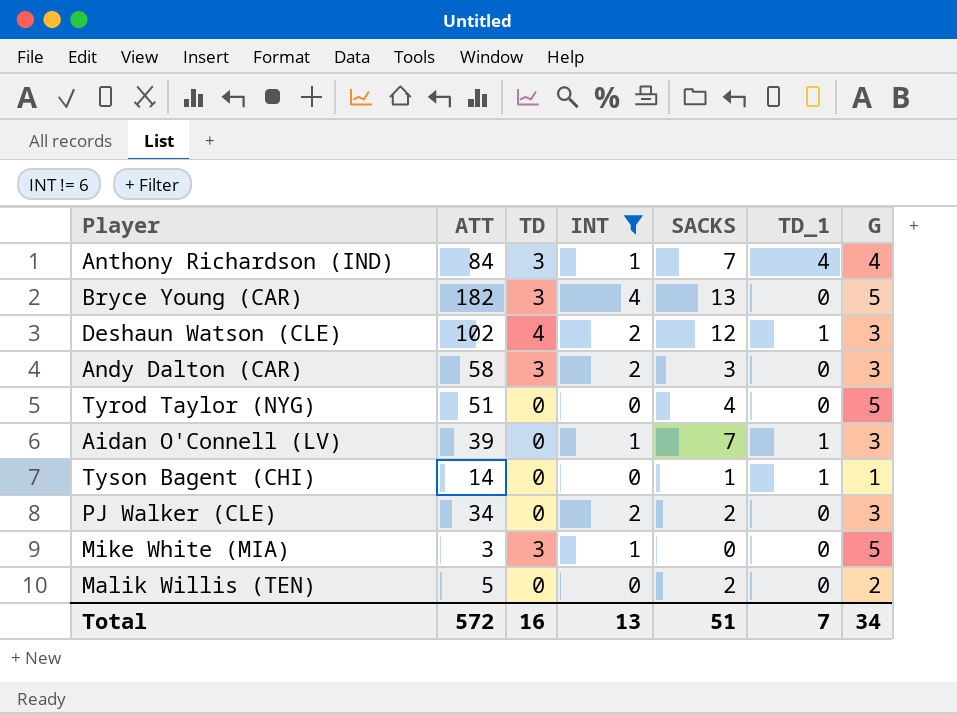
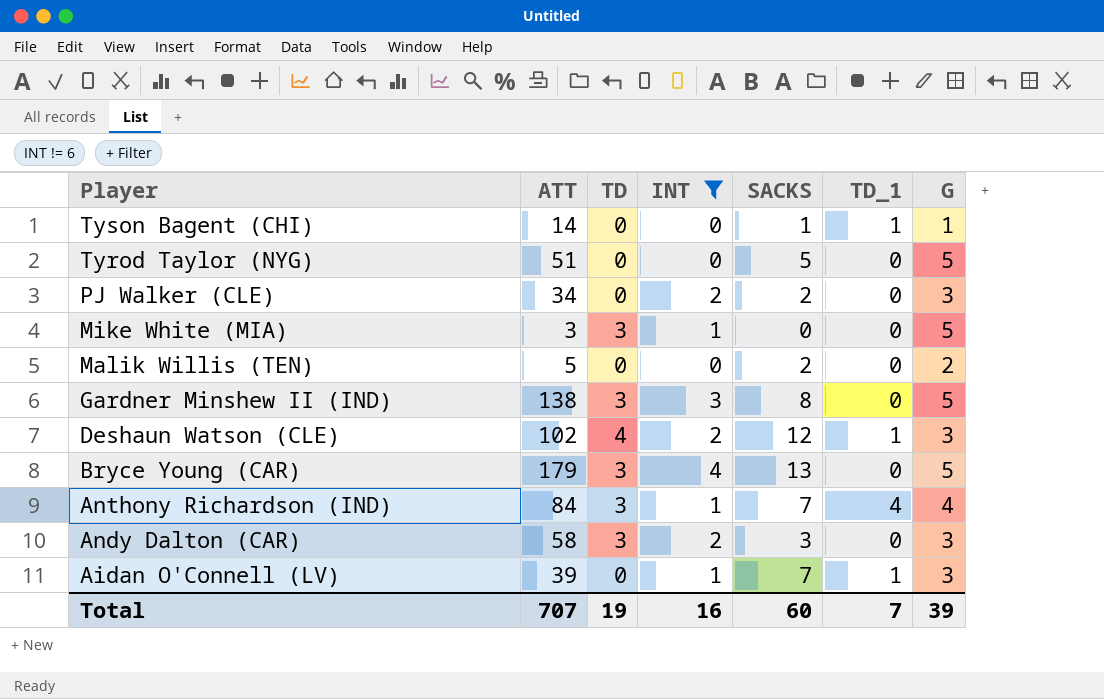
row order: none -> Player descending
Tyrod Taylor (NYG) | SACKS: 4 -> 5
row Gardner Minshew II (IND): none -> 138 | 3 | 3 | 8 | 0 | 5
Bryce Young (CAR) | ATT: 182 -> 179
Total | ATT: 572 -> 707
Total | TD: 16 -> 19
Total | INT: 13 -> 16
Total | SACKS: 51 -> 60
Total | G: 34 -> 39

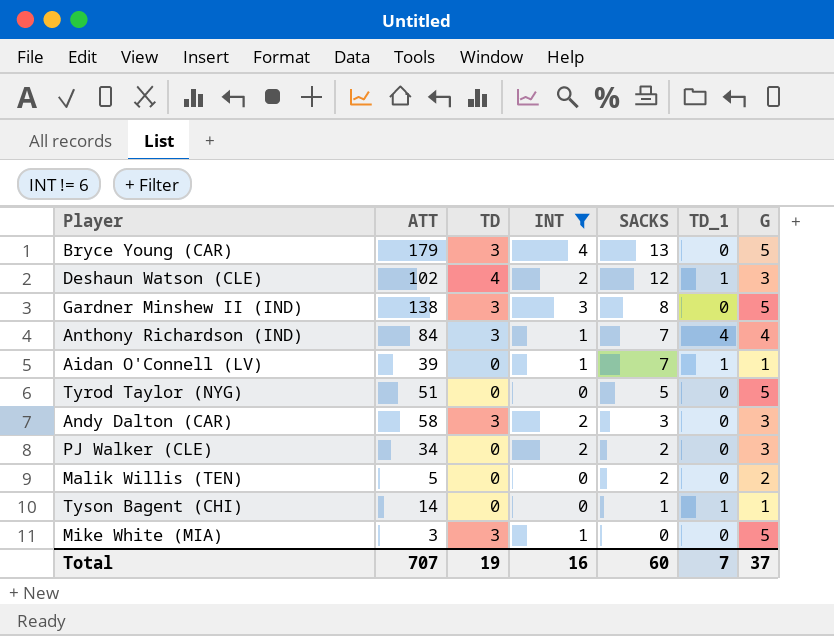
row order: Player descending -> SACKS descending
Aidan O'Connell (LV) | G: 3 -> 1
Total | G: 39 -> 37

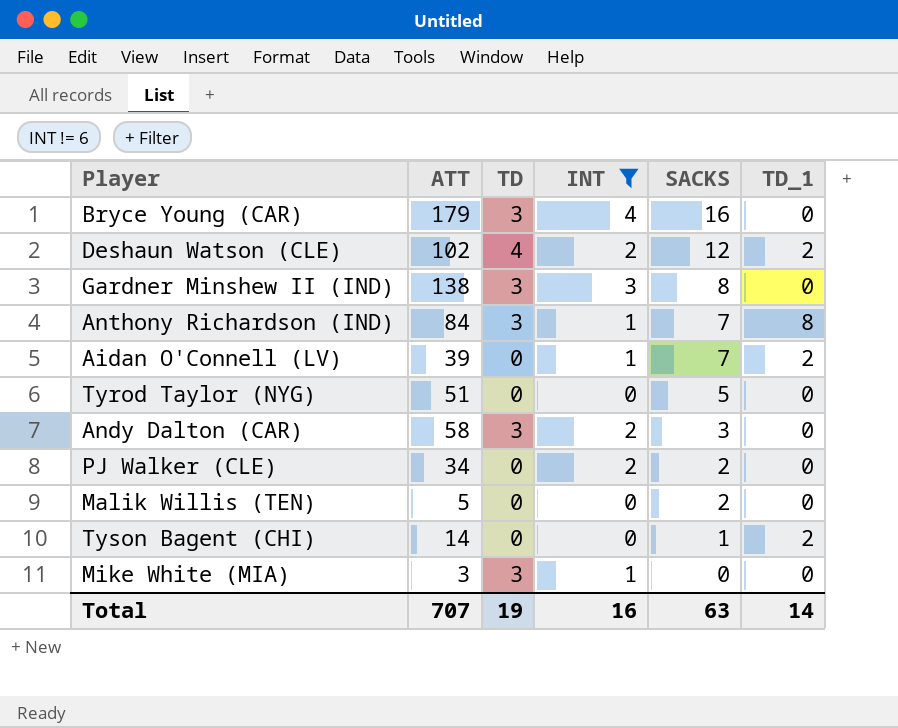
column G | position: 7 -> none
Bryce Young (CAR) | SACKS: 13 -> 16
Deshaun Watson (CLE) | TD_1: 1 -> 2
Anthony Richardson (IND) | TD_1: 4 -> 8
Aidan O'Connell (LV) | TD_1: 1 -> 2
Tyson Bagent (CHI) | TD_1: 1 -> 2
Total | SACKS: 60 -> 63
Total | TD_1: 7 -> 14

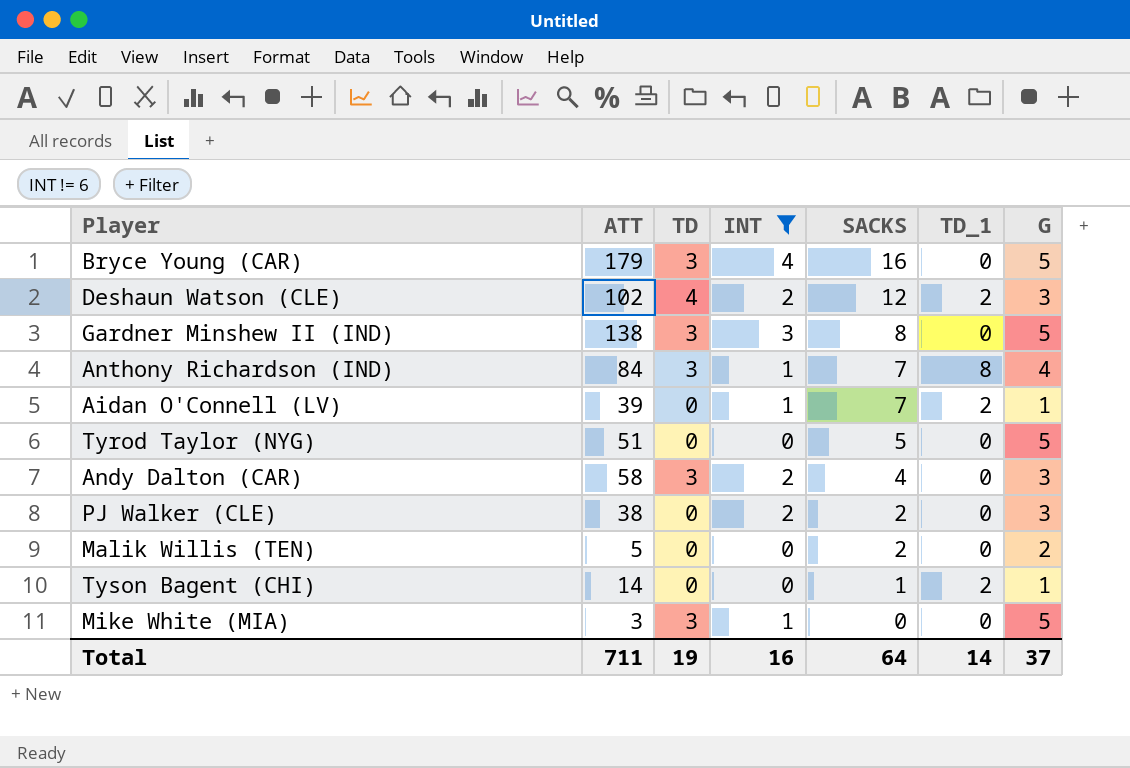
column G | position: none -> 7
Andy Dalton (CAR) | SACKS: 3 -> 4
PJ Walker (CLE) | ATT: 34 -> 38
Total | ATT: 707 -> 711
Total | SACKS: 63 -> 64

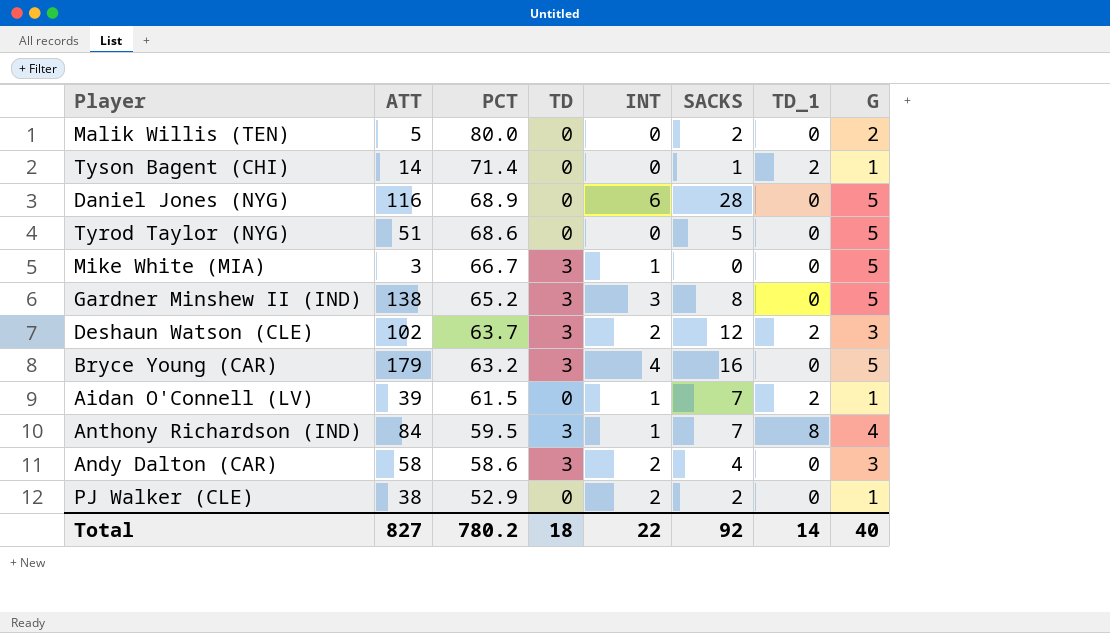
filter: INT != 6 -> none
row order: SACKS descending -> PCT descending
column PCT | position: none -> 3
Deshaun Watson (CLE) | TD: 4 -> 3
PJ Walker (CLE) | G: 3 -> 1
Total | ATT: 711 -> 827
Total | TD: 19 -> 18
Total | INT: 16 -> 22
Total | SACKS: 64 -> 92
Total | G: 37 -> 40

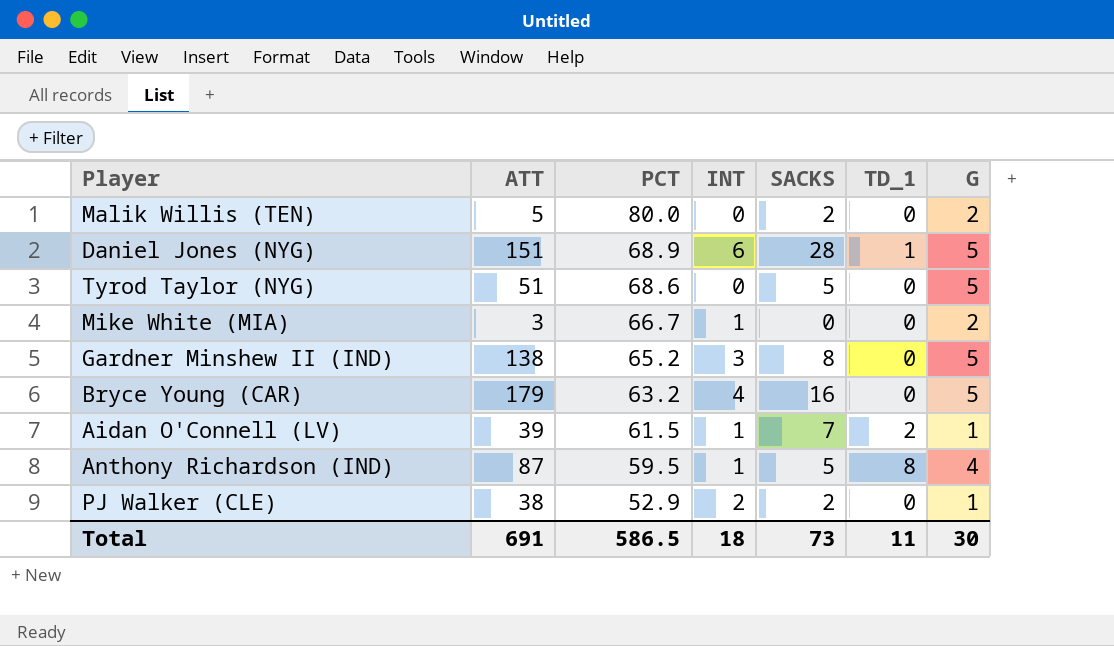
column TD | position: 4 -> none
row Tyson Bagent (CHI): 14 | 71.4 | 0 | 0 | 1 | 2 | 1 -> none
row Deshaun Watson (CLE): 102 | 63.7 | 3 | 2 | 12 | 2 | 3 -> none
row Andy Dalton (CAR): 58 | 58.6 | 3 | 2 | 4 | 0 | 3 -> none
Daniel Jones (NYG) | ATT: 116 -> 151
Daniel Jones (NYG) | TD_1: 0 -> 1
Mike White (MIA) | G: 5 -> 2
Anthony Richardson (IND) | ATT: 84 -> 87
Anthony Richardson (IND) | SACKS: 7 -> 5
Total | ATT: 827 -> 691
Total | PCT: 780.2 -> 586.5
Total | INT: 22 -> 18
Total | SACKS: 92 -> 73
Total | TD_1: 14 -> 11
Total | G: 40 -> 30

